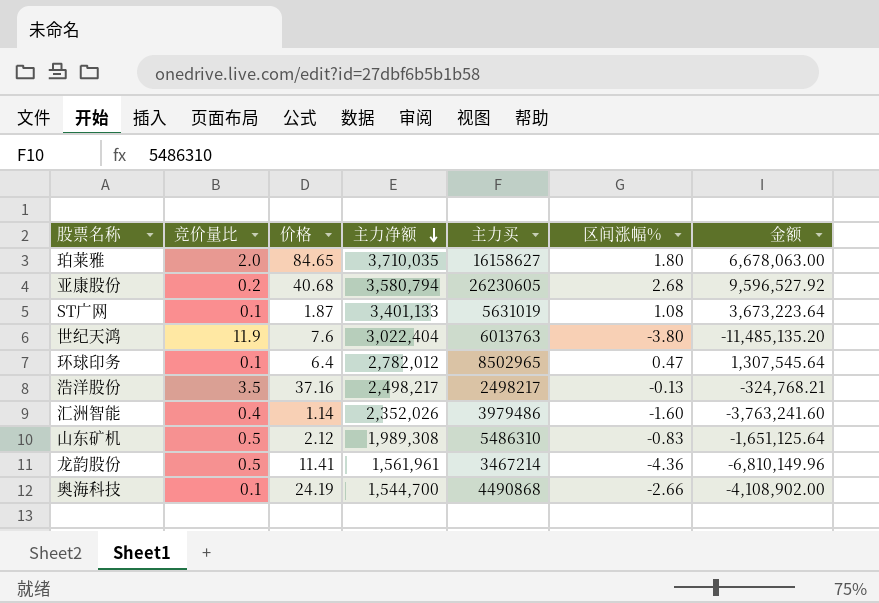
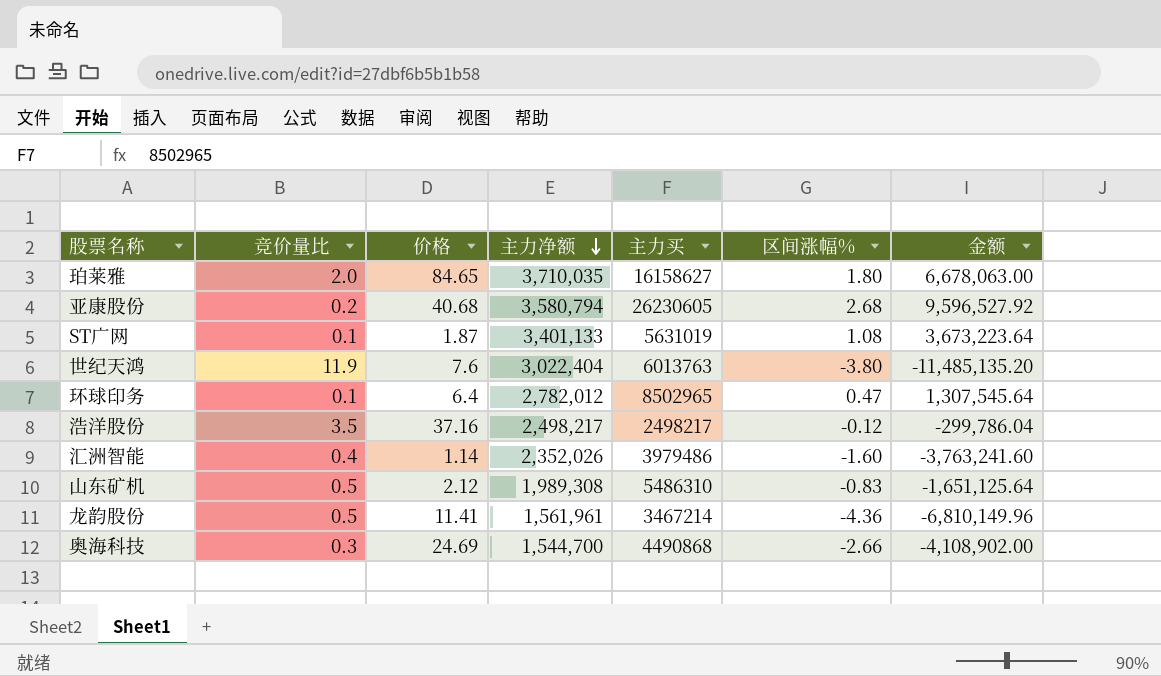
浩洋股份 | 区间涨幅%: -0.13 -> -0.12
浩洋股份 | 金额: -324,768.21 -> -299,786.04
奥海科技 | 竞价量比: 0.1 -> 0.3
奥海科技 | 价格: 24.19 -> 24.69

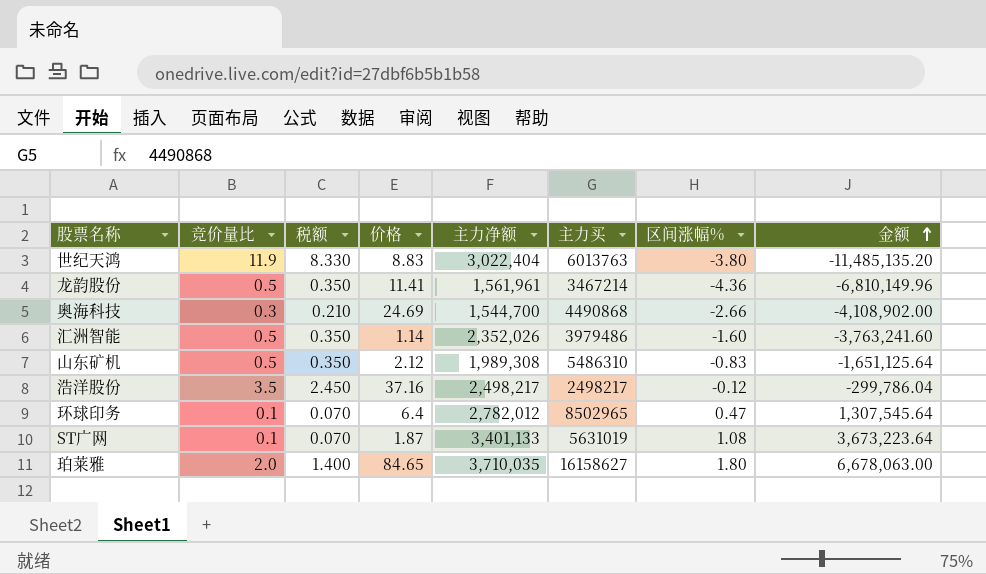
row order: 主力净额 descending -> 金额 ascending
column 税额 | formula: none -> [竞价量比] * 0.7
row 亚康股份: 0.2 | 40.68 | 3,580,794 | 26230605 | 2.68 | 9,596,527.92 -> none
世纪天鸿 | 价格: 7.6 -> 8.83
汇洲智能 | 竞价量比: 0.4 -> 0.5

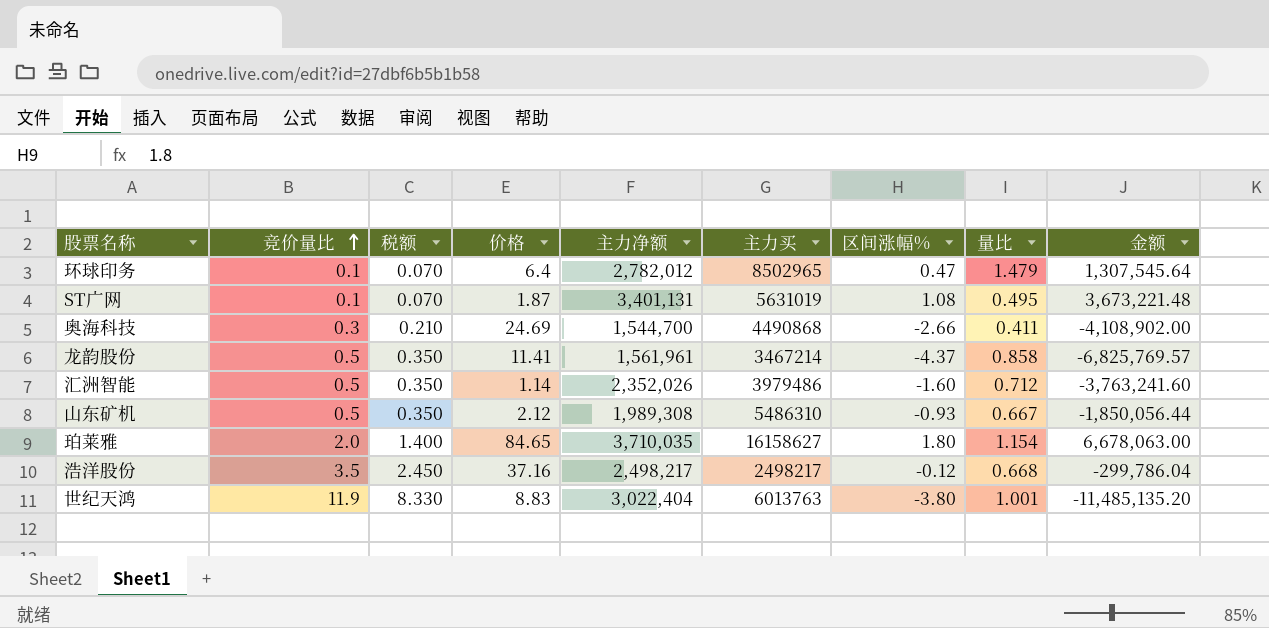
row order: 金额 ascending -> 竞价量比 ascending
column 量比 | position: none -> 8
ST广网 | 主力净额: 3,401,133 -> 3,401,131
ST广网 | 金额: 3,673,223.64 -> 3,673,221.48
龙韵股份 | 区间涨幅%: -4.36 -> -4.37
龙韵股份 | 金额: -6,810,149.96 -> -6,825,769.57
山东矿机 | 区间涨幅%: -0.83 -> -0.93
山东矿机 | 金额: -1,651,125.64 -> -1,850,056.44

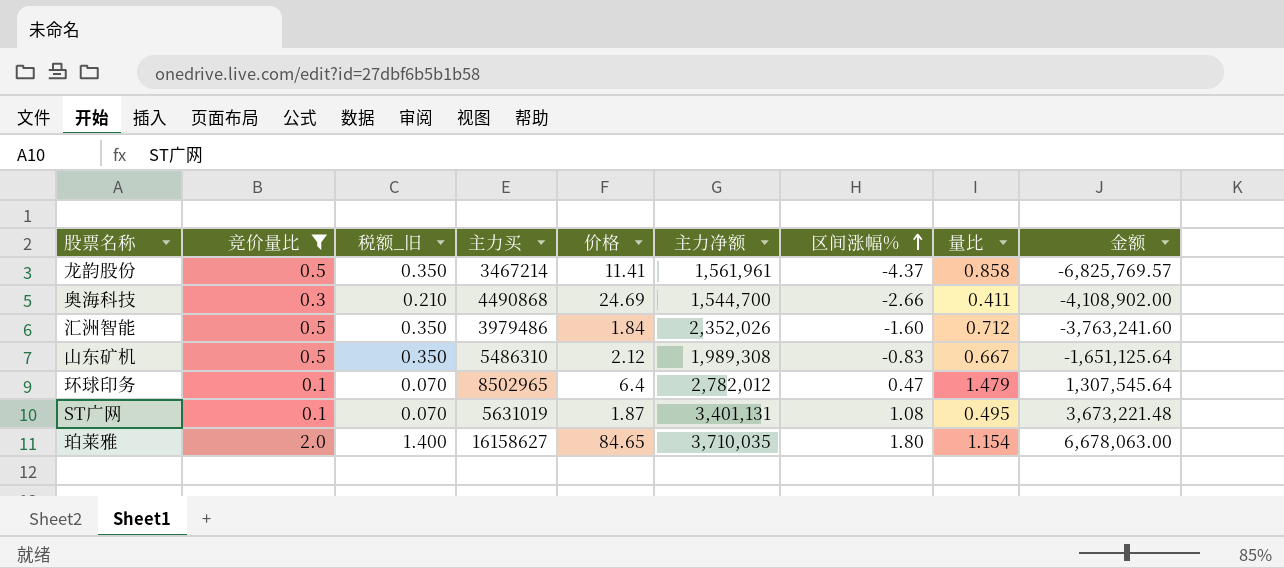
filter: none -> 竞价量比 <= 2.0
row order: 竞价量比 ascending -> 区间涨幅% ascending
column name: 税额 -> 税额_旧
column 主力买 | position: 6 -> 4
汇洲智能 | 价格: 1.14 -> 1.84
山东矿机 | 区间涨幅%: -0.93 -> -0.83
山东矿机 | 金额: -1,850,056.44 -> -1,651,125.64

